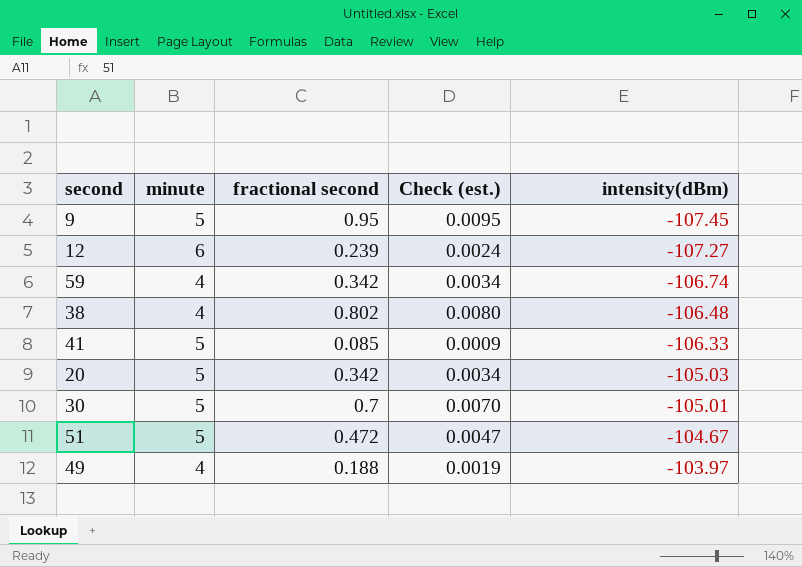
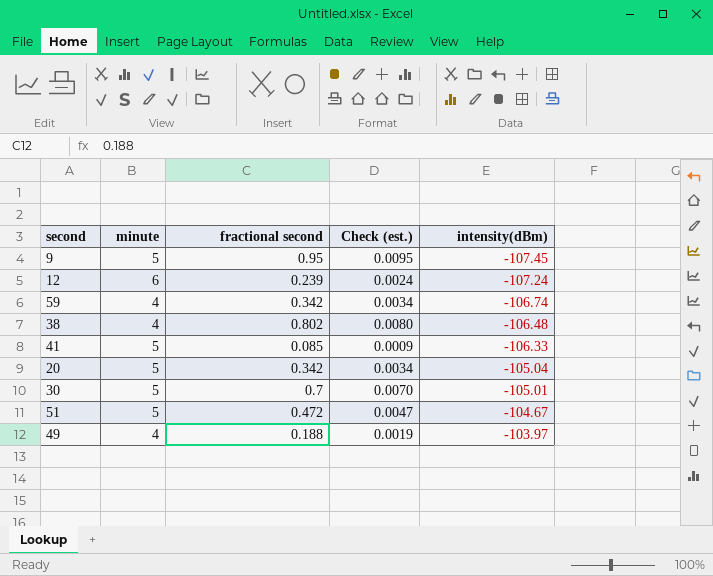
12 | intensity(dBm): -107.27 -> -107.24
20 | intensity(dBm): -105.03 -> -105.04

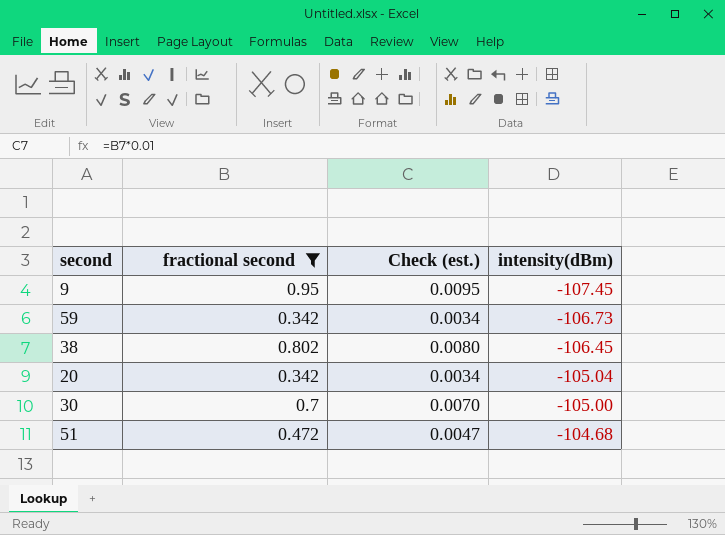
filter: none -> fractional second >= 0.342
column minute | position: 2 -> none
59 | intensity(dBm): -106.74 -> -106.73
38 | intensity(dBm): -106.48 -> -106.45
30 | intensity(dBm): -105.01 -> -105.00
51 | intensity(dBm): -104.67 -> -104.68

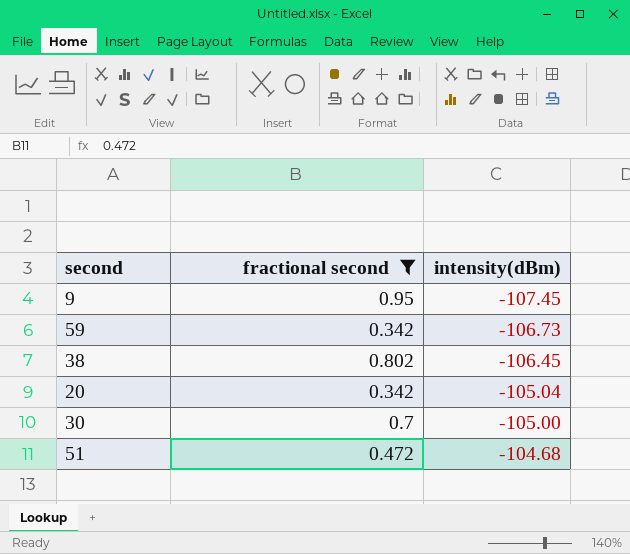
column Check (est.) | formula: [fractional second] * 0.01 -> none

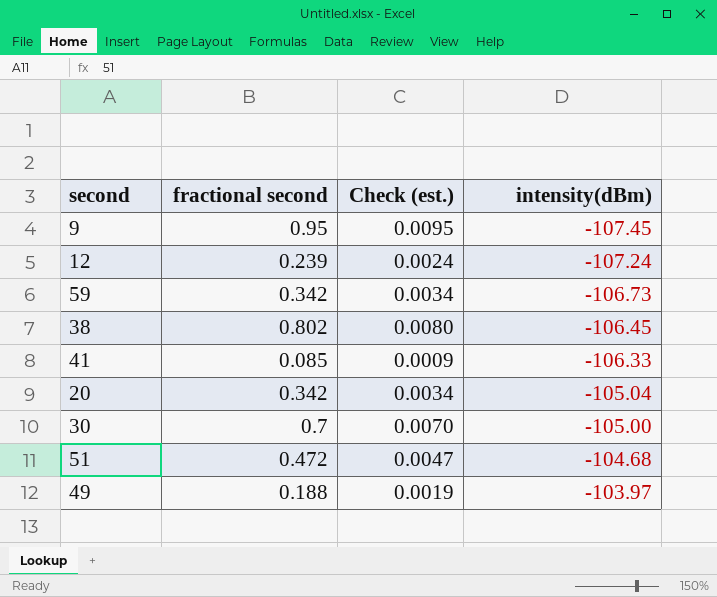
filter: fractional second >= 0.342 -> none
column Check (est.) | formula: none -> [fractional second] * 0.01

